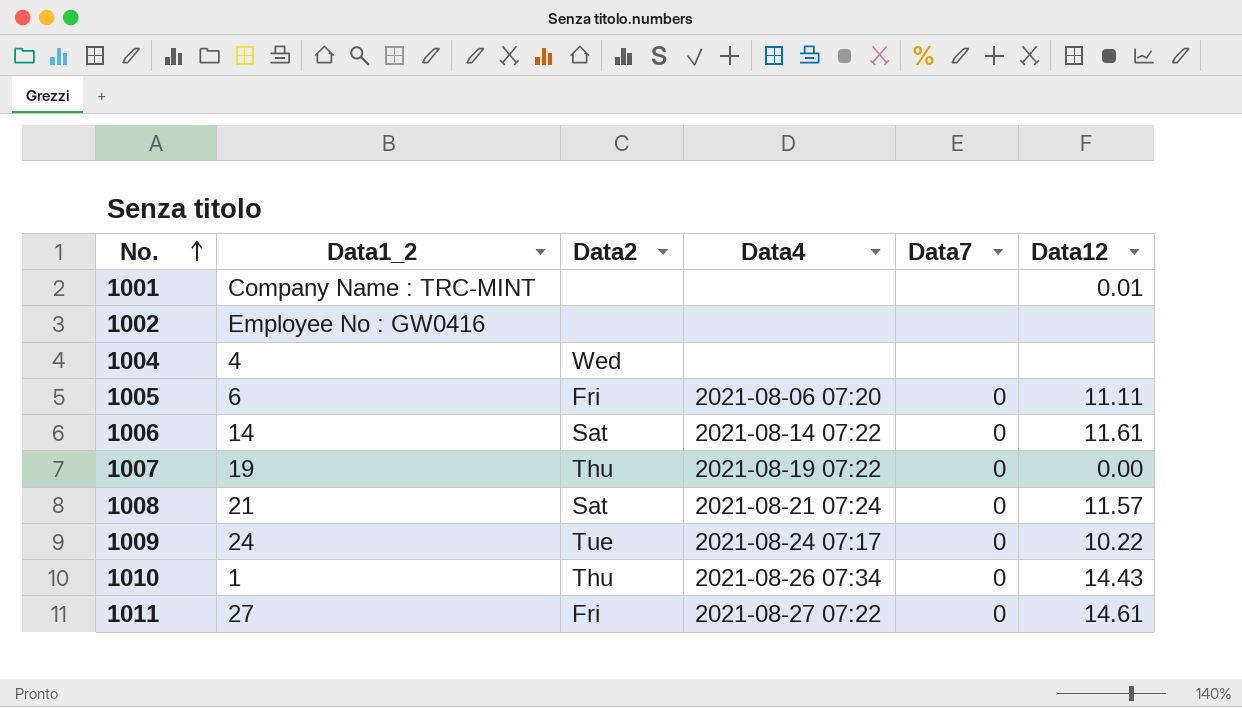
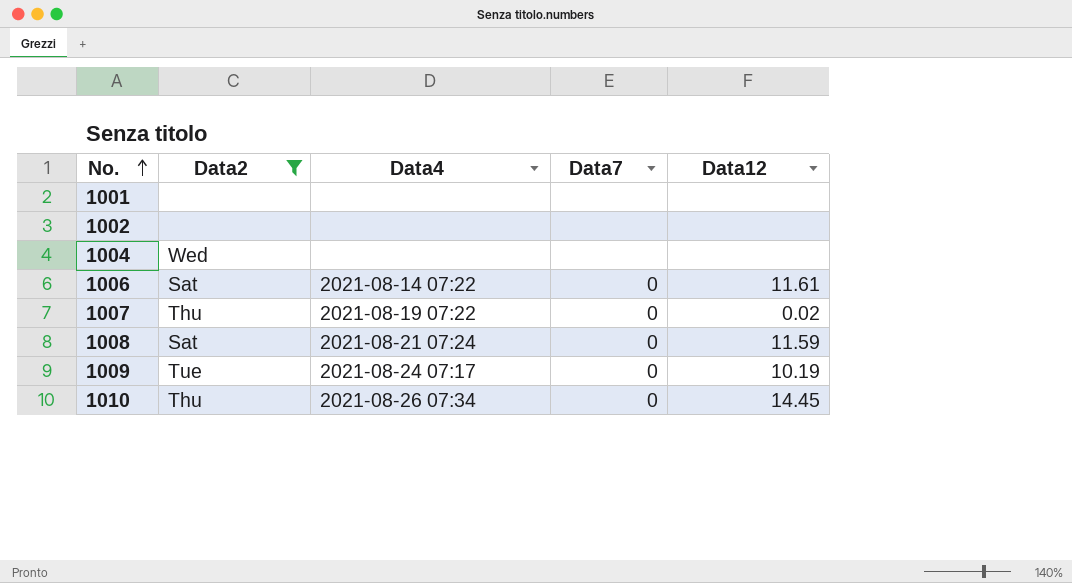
filter: none -> Data2 != Fri
column Data1_2 | position: 2 -> none
1001 | Data12: 0.01 -> none
1007 | Data12: 0.00 -> 0.02
1008 | Data12: 11.57 -> 11.59
1009 | Data12: 10.22 -> 10.19
1010 | Data12: 14.43 -> 14.45

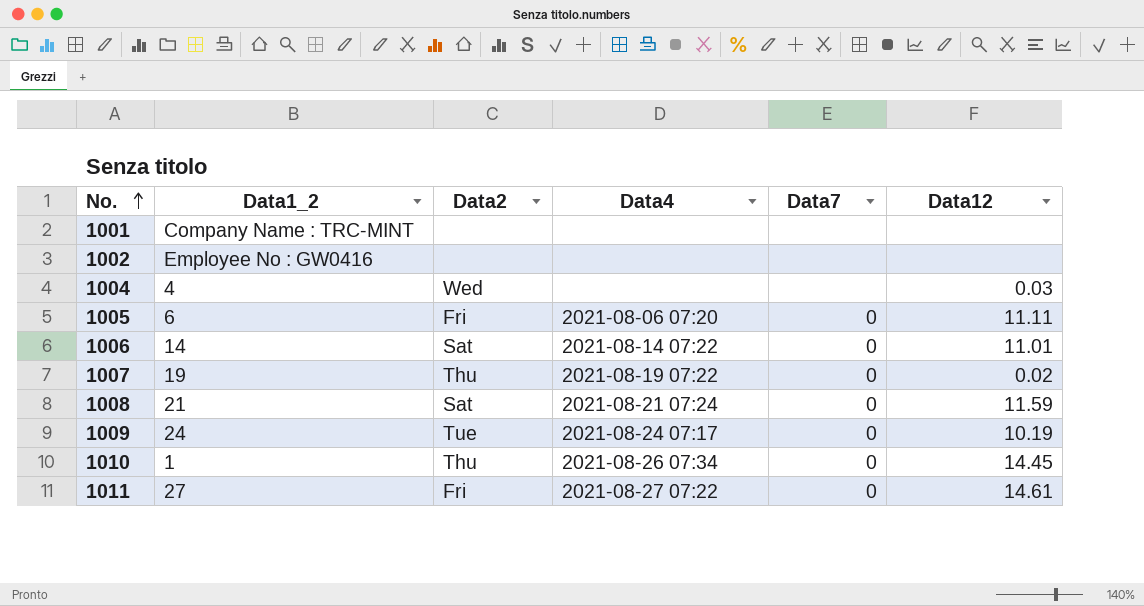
filter: Data2 != Fri -> none
column Data1_2 | position: none -> 2
1004 | Data12: none -> 0.03
1006 | Data12: 11.61 -> 11.01

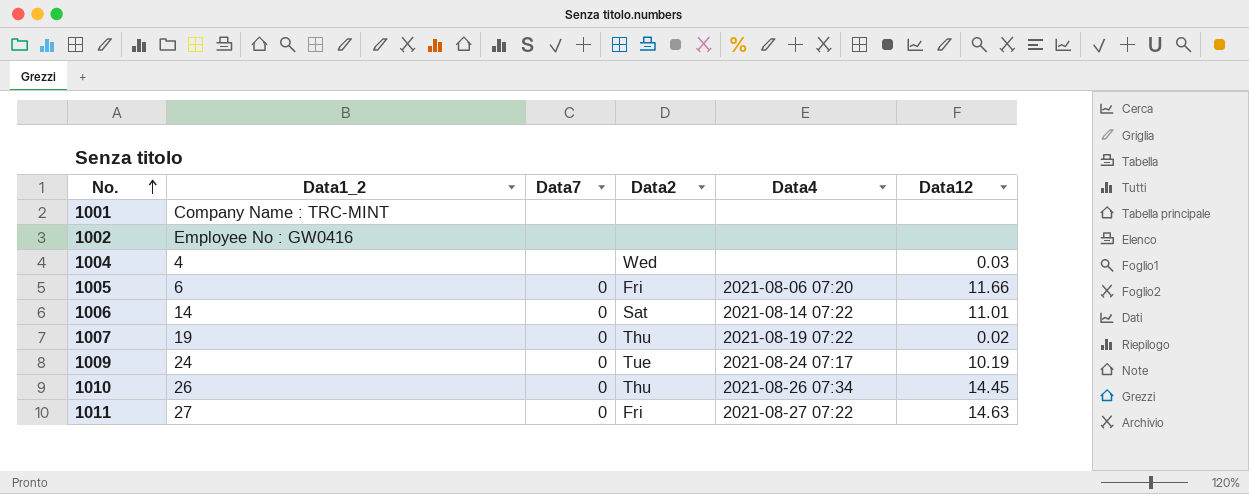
column Data7 | position: 5 -> 3
row 1008: 21 | Sat | 2021-08-21 07:24 | 0 | 11.59 -> none
1005 | Data12: 11.11 -> 11.66
1010 | Data1_2: 1 -> 26
1011 | Data12: 14.61 -> 14.63

